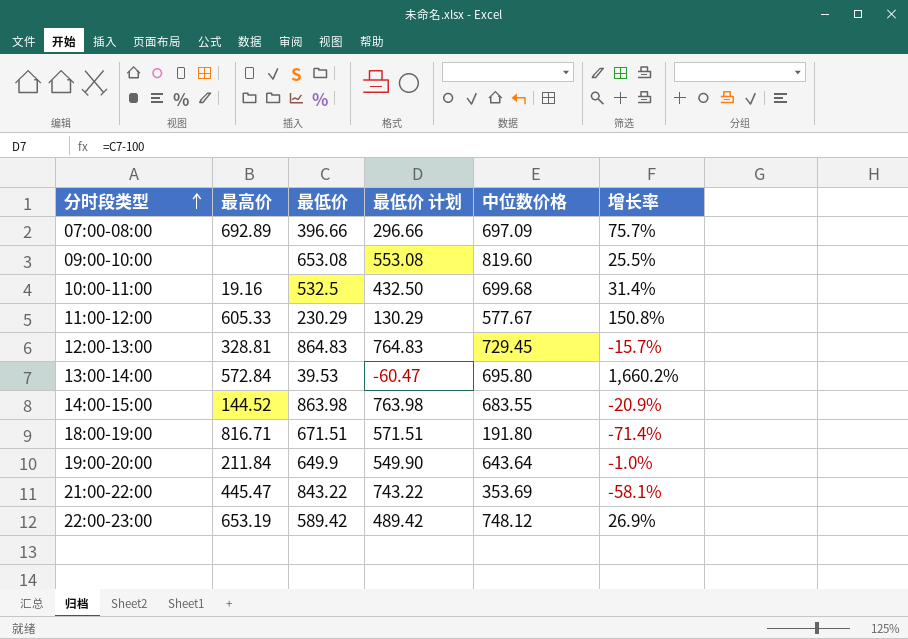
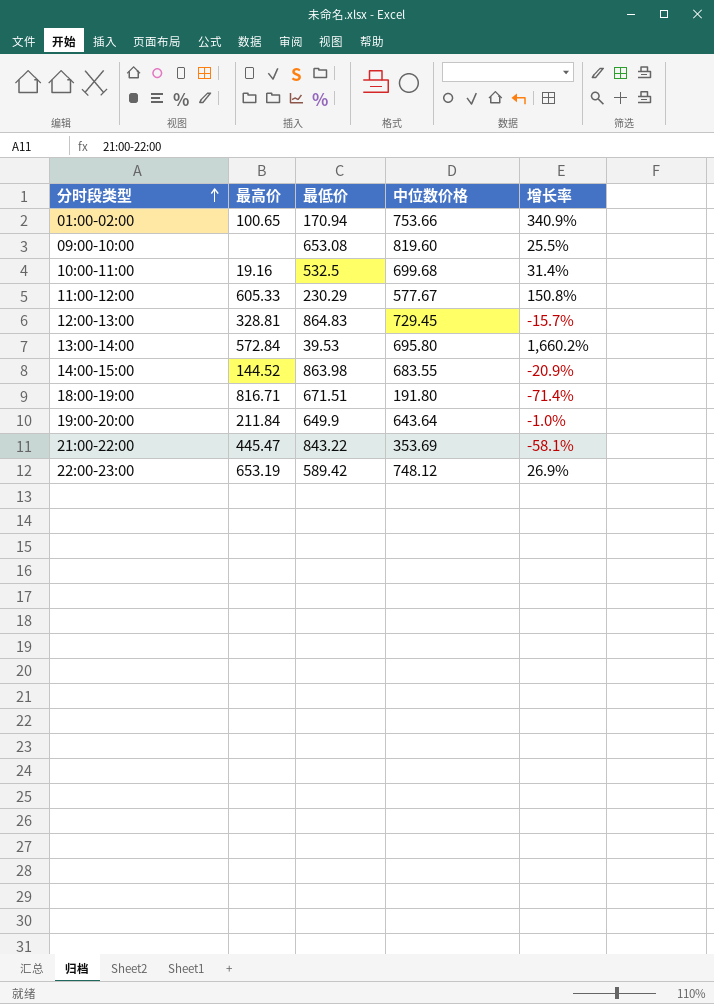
column 最低价 计划 | formula: [最低价] - 100 -> none
row 07:00-08:00: 692.89 | 396.66 | 296.66 | 697.09 | 75.7% -> none
row 01:00-02:00: none -> 100.65 | 170.94 | 753.66 | 340.9%

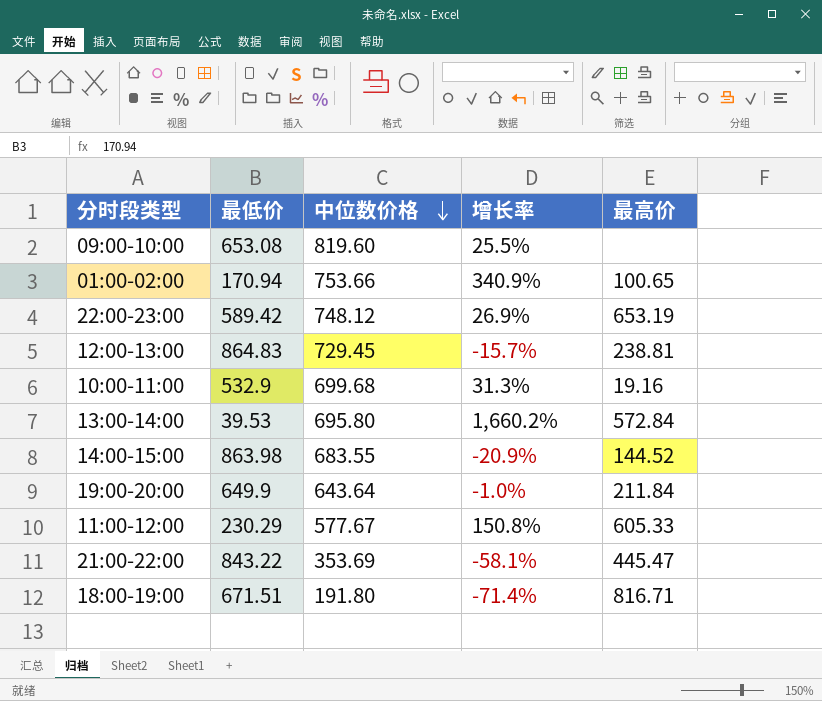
row order: 分时段类型 ascending -> 中位数价格 descending
column 最高价 | position: 2 -> 5
12:00-13:00 | 最高价: 328.81 -> 238.81
10:00-11:00 | 最低价: 532.5 -> 532.9
10:00-11:00 | 增长率: 31.4% -> 31.3%

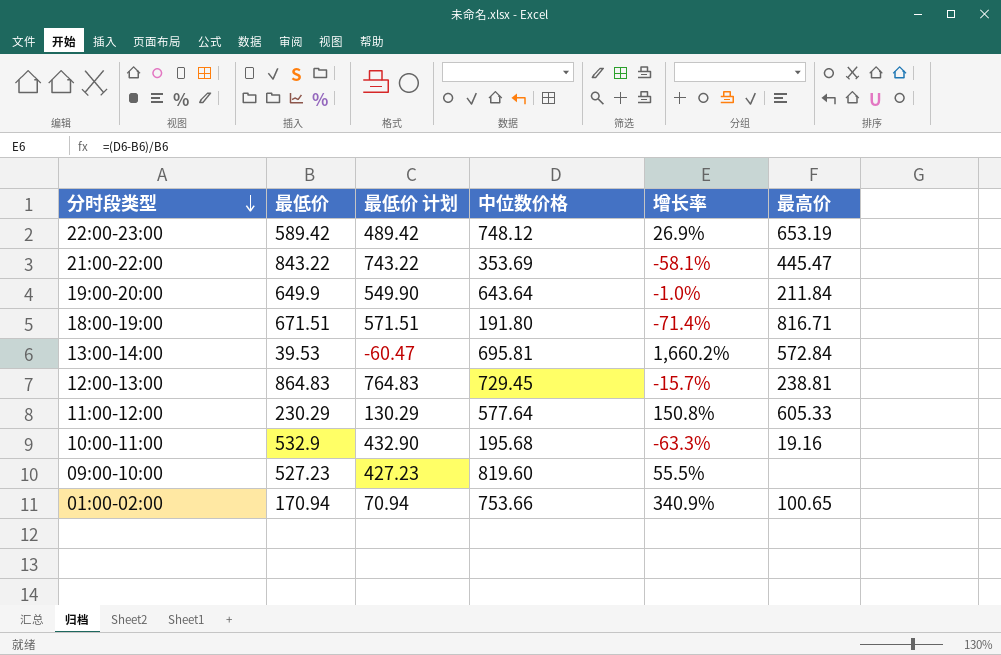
row order: 中位数价格 descending -> 分时段类型 descending
column 最低价 计划 | formula: none -> [最低价] - 100
row 14:00-15:00: 863.98 | 683.55 | -20.9% | 144.52 -> none
13:00-14:00 | 中位数价格: 695.80 -> 695.81
11:00-12:00 | 中位数价格: 577.67 -> 577.64
10:00-11:00 | 中位数价格: 699.68 -> 195.68
10:00-11:00 | 增长率: 31.3% -> -63.3%
09:00-10:00 | 最低价: 653.08 -> 527.23
09:00-10:00 | 增长率: 25.5% -> 55.5%

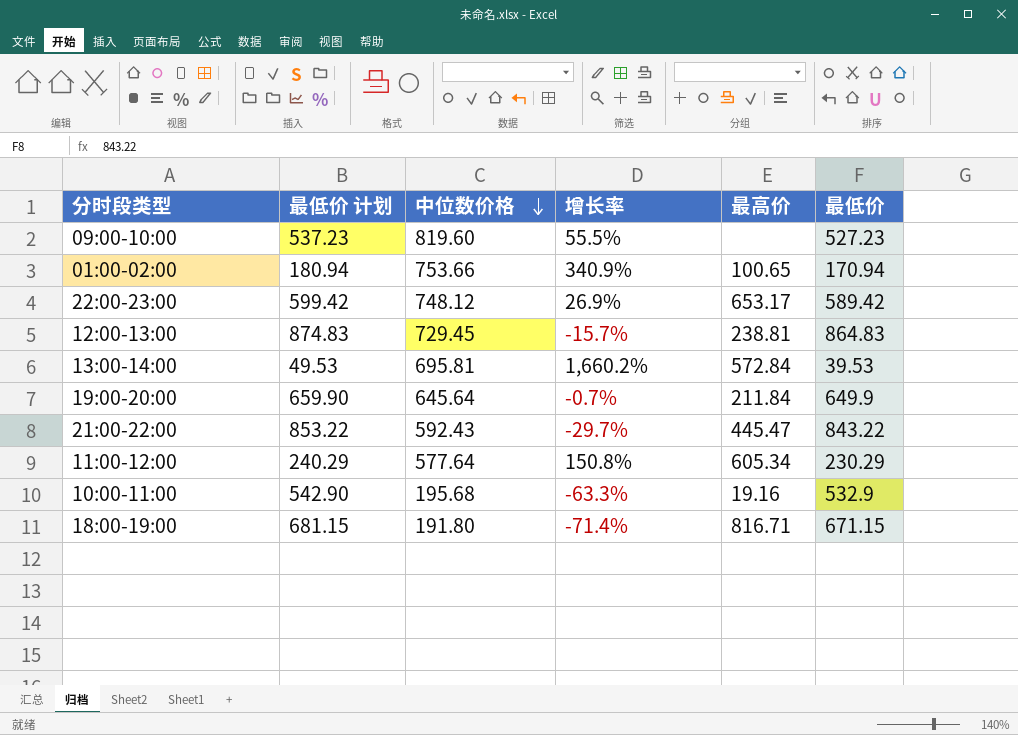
row order: 分时段类型 descending -> 中位数价格 descending
column 最低价 计划 | formula: [最低价] - 100 -> [最低价] + 10
column 最低价 | position: 2 -> 6
22:00-23:00 | 最高价: 653.19 -> 653.17
19:00-20:00 | 中位数价格: 643.64 -> 645.64
19:00-20:00 | 增长率: -1.0% -> -0.7%
21:00-22:00 | 中位数价格: 353.69 -> 592.43
21:00-22:00 | 增长率: -58.1% -> -29.7%
11:00-12:00 | 最高价: 605.33 -> 605.34
18:00-19:00 | 最低价: 671.51 -> 671.15

